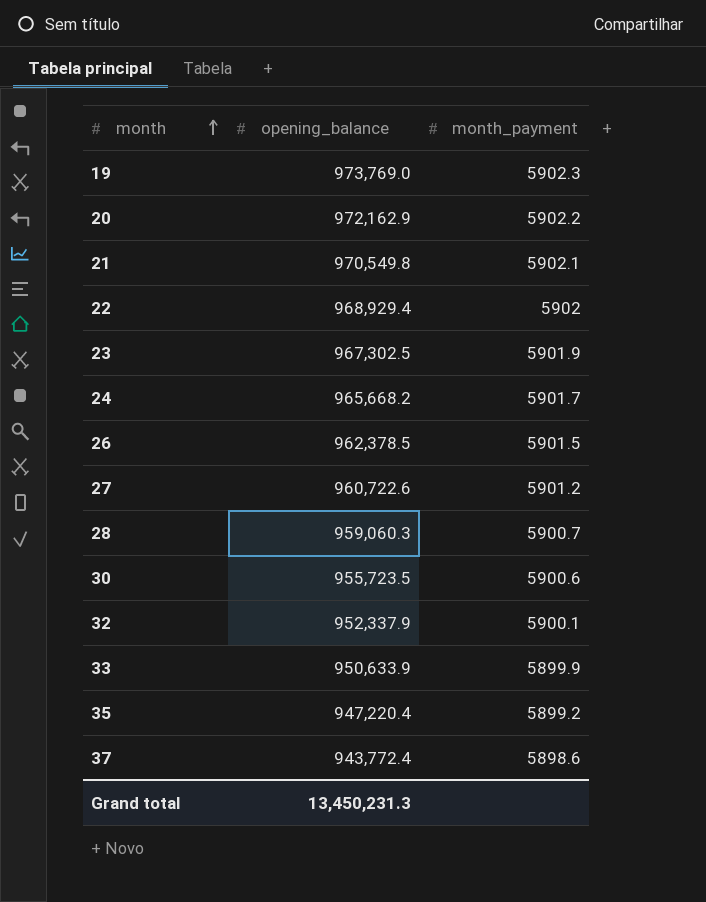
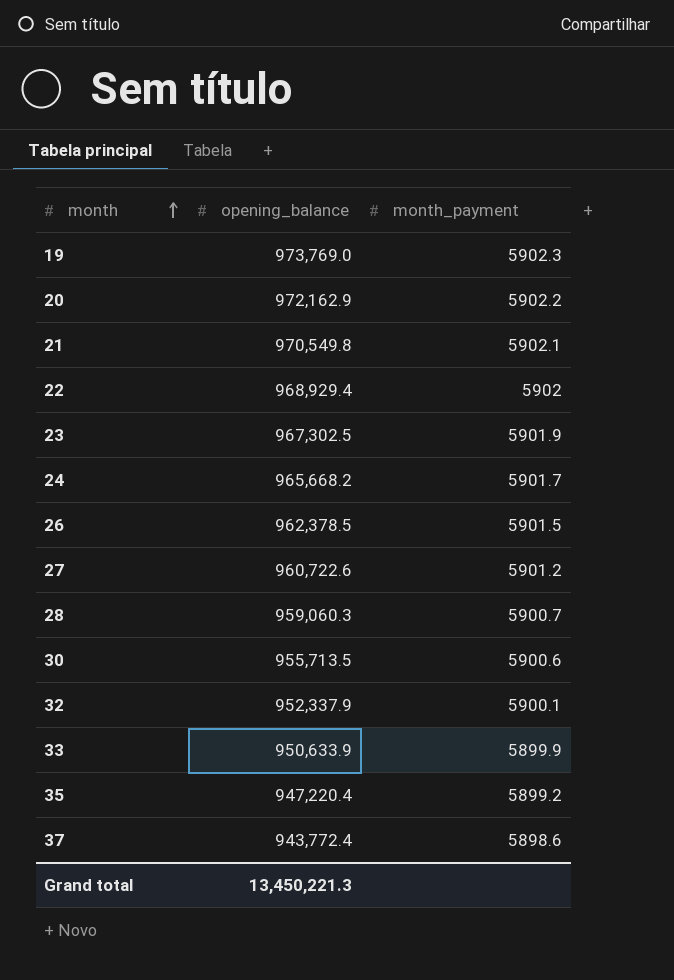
30 | opening_balance: 955,723.5 -> 955,713.5
Grand total | opening_balance: 13,450,231.3 -> 13,450,221.3

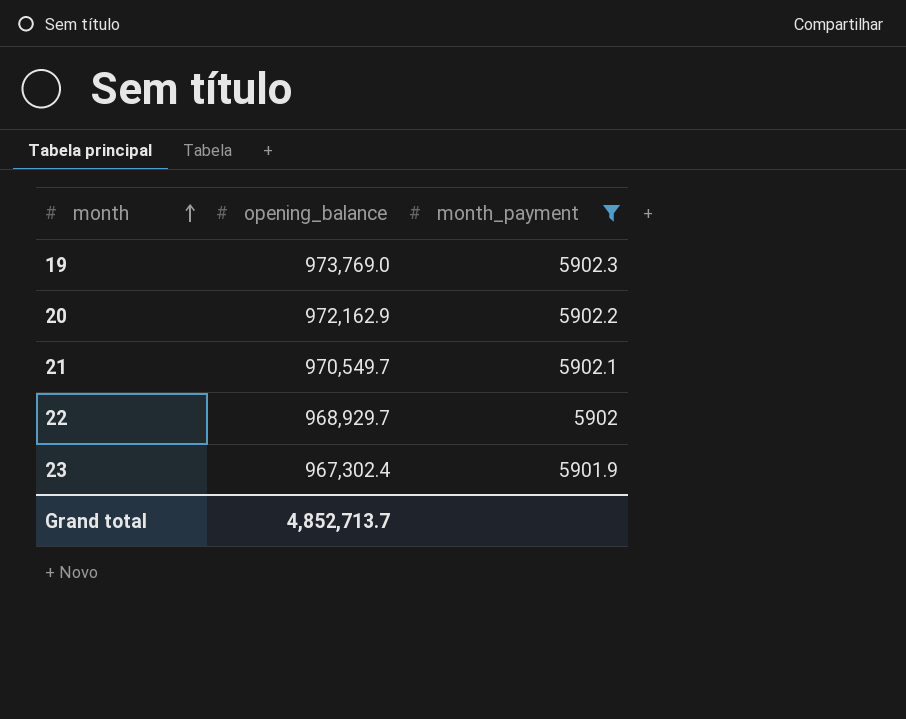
filter: none -> month_payment >= 5901.9
21 | opening_balance: 970,549.8 -> 970,549.7
22 | opening_balance: 968,929.4 -> 968,929.7
23 | opening_balance: 967,302.5 -> 967,302.4
Grand total | opening_balance: 13,450,221.3 -> 4,852,713.7

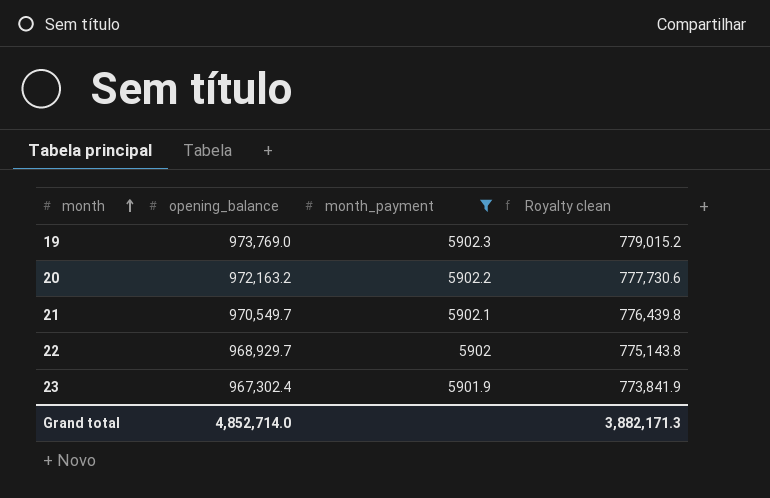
column Royalty clean | formula: none -> [opening_balance] * 0.8
20 | opening_balance: 972,162.9 -> 972,163.2
Grand total | opening_balance: 4,852,713.7 -> 4,852,714.0

